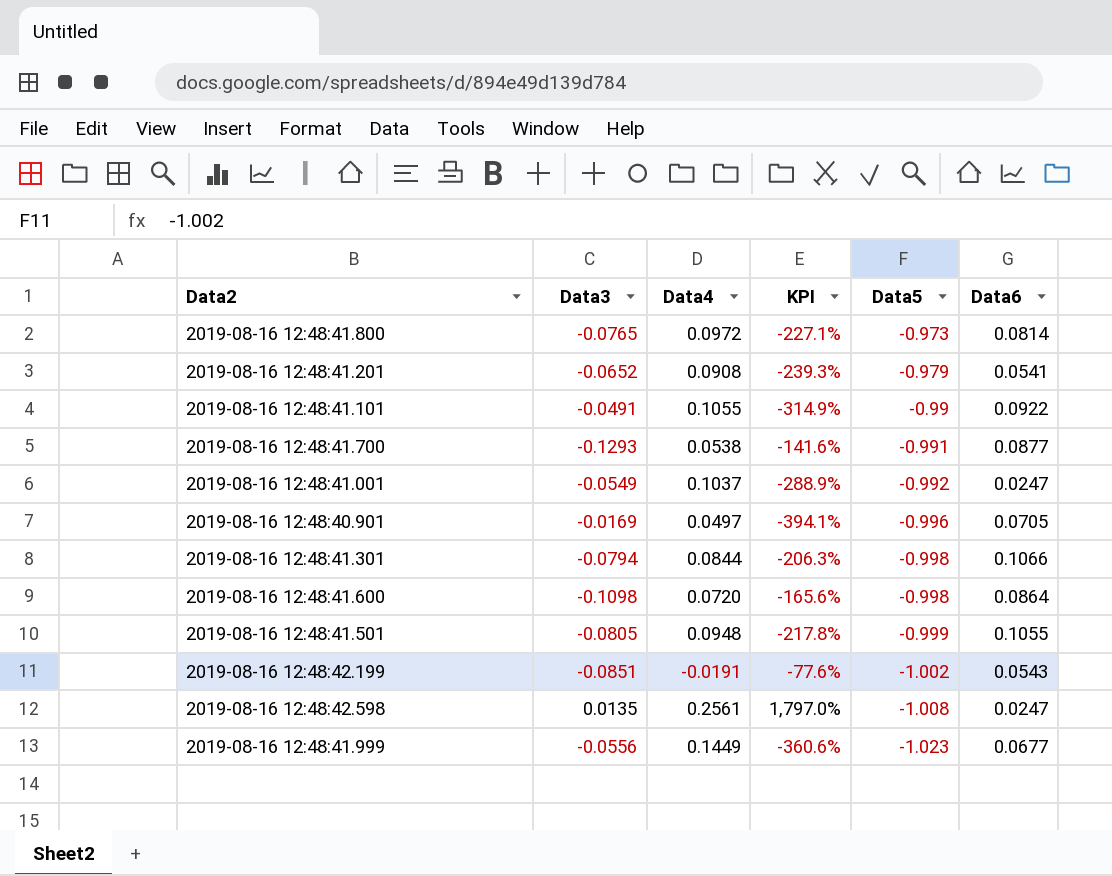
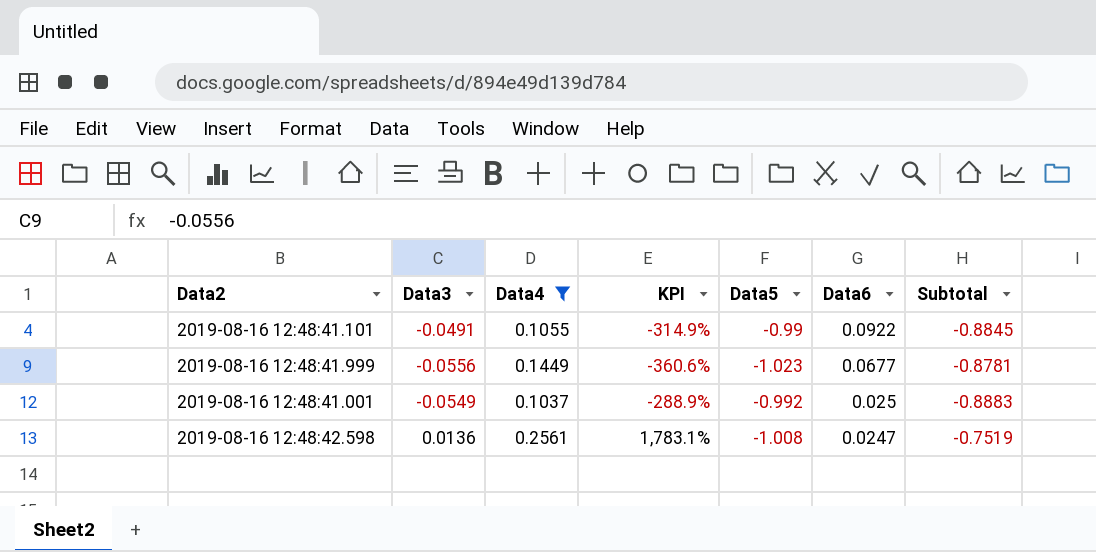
filter: none -> Data4 >= 0.1037
row order: Data5 descending -> Data6 descending
column Subtotal | formula: none -> [Data4] + [Data5]
2019-08-16 12:48:41.001 | Data6: 0.0247 -> 0.025
2019-08-16 12:48:42.598 | Data3: 0.0135 -> 0.0136
2019-08-16 12:48:42.598 | KPI: 1,797.0% -> 1,783.1%

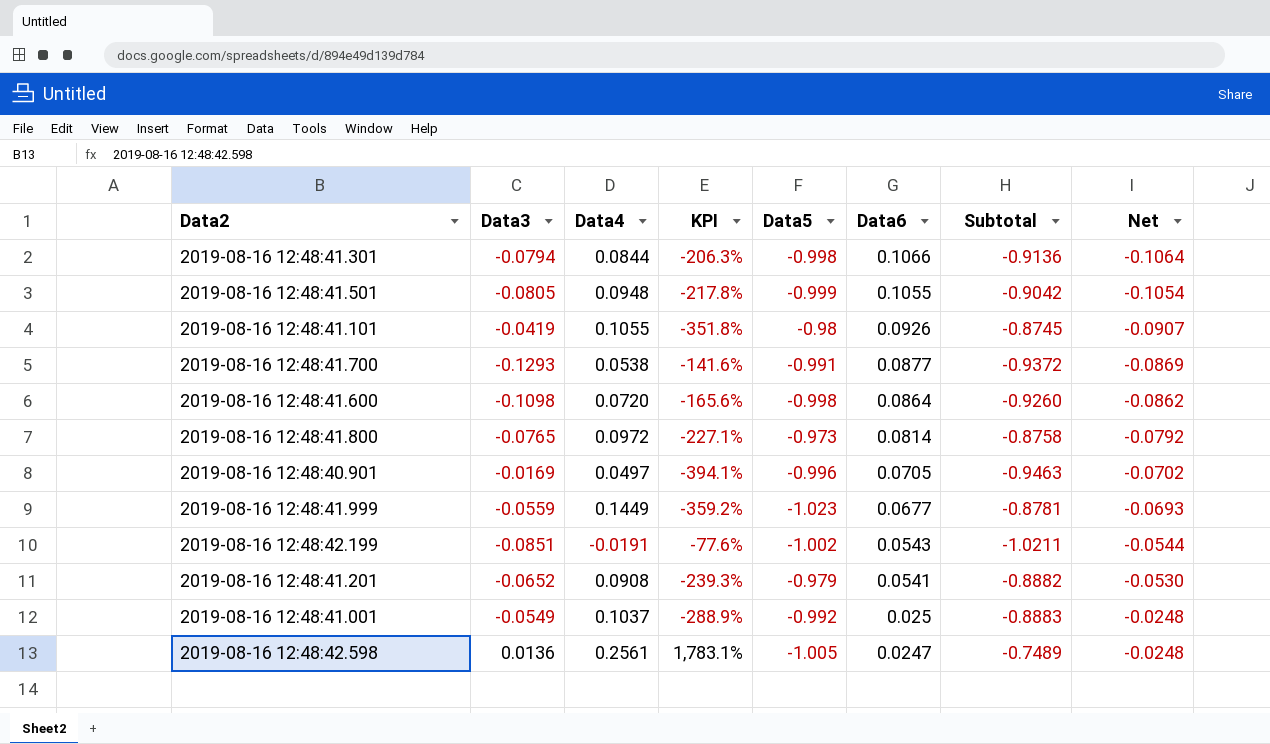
filter: Data4 >= 0.1037 -> none
column Net | formula: none -> [Data5] * [Data6]
2019-08-16 12:48:41.101 | Data3: -0.0491 -> -0.0419
2019-08-16 12:48:41.101 | KPI: -314.9% -> -351.8%
2019-08-16 12:48:41.101 | Data5: -0.99 -> -0.98
2019-08-16 12:48:41.101 | Data6: 0.0922 -> 0.0926
2019-08-16 12:48:41.101 | Subtotal: -0.8845 -> -0.8745
2019-08-16 12:48:41.999 | Data3: -0.0556 -> -0.0559
2019-08-16 12:48:41.999 | KPI: -360.6% -> -359.2%
2019-08-16 12:48:42.598 | Data5: -1.008 -> -1.005
2019-08-16 12:48:42.598 | Subtotal: -0.7519 -> -0.7489

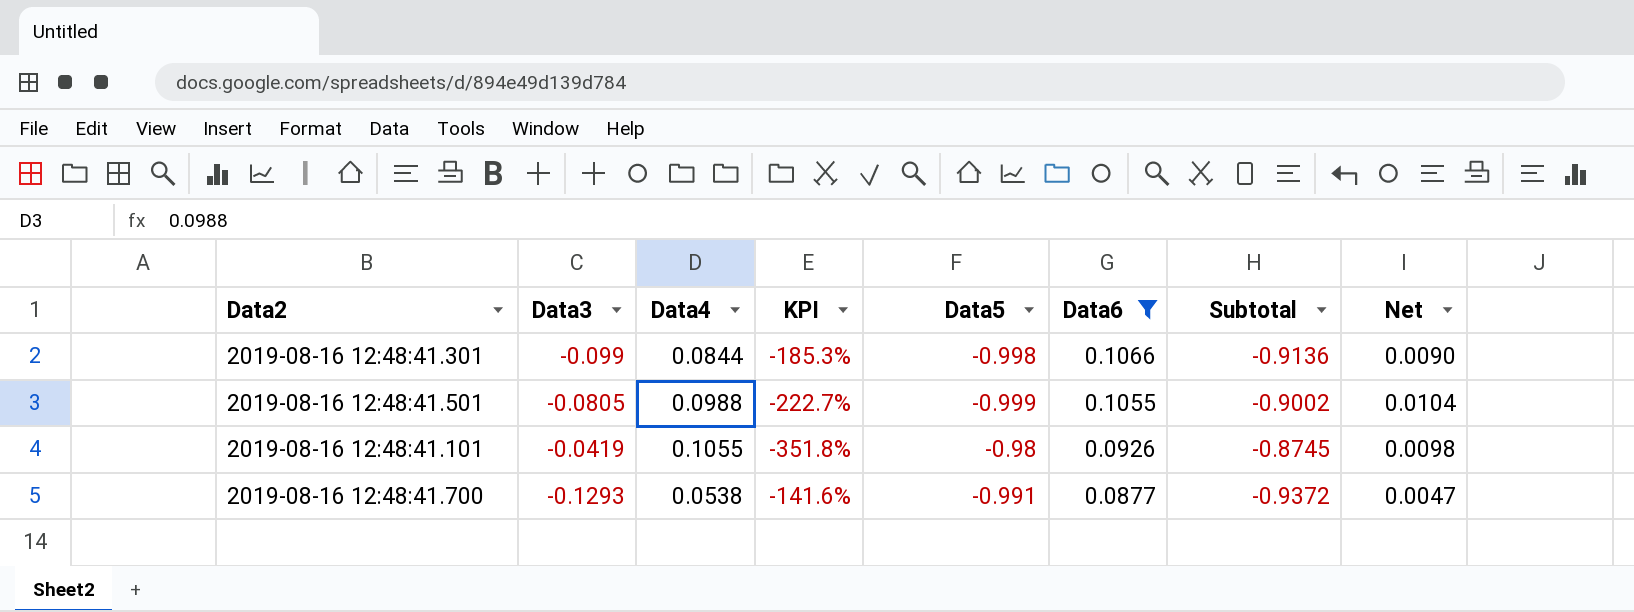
filter: none -> Data6 >= 0.0877
column Net | formula: [Data5] * [Data6] -> [Data4] * [Data6]
2019-08-16 12:48:41.301 | Data3: -0.0794 -> -0.099
2019-08-16 12:48:41.301 | KPI: -206.3% -> -185.3%
2019-08-16 12:48:41.501 | Data4: 0.0948 -> 0.0988
2019-08-16 12:48:41.501 | KPI: -217.8% -> -222.7%
2019-08-16 12:48:41.501 | Subtotal: -0.9042 -> -0.9002

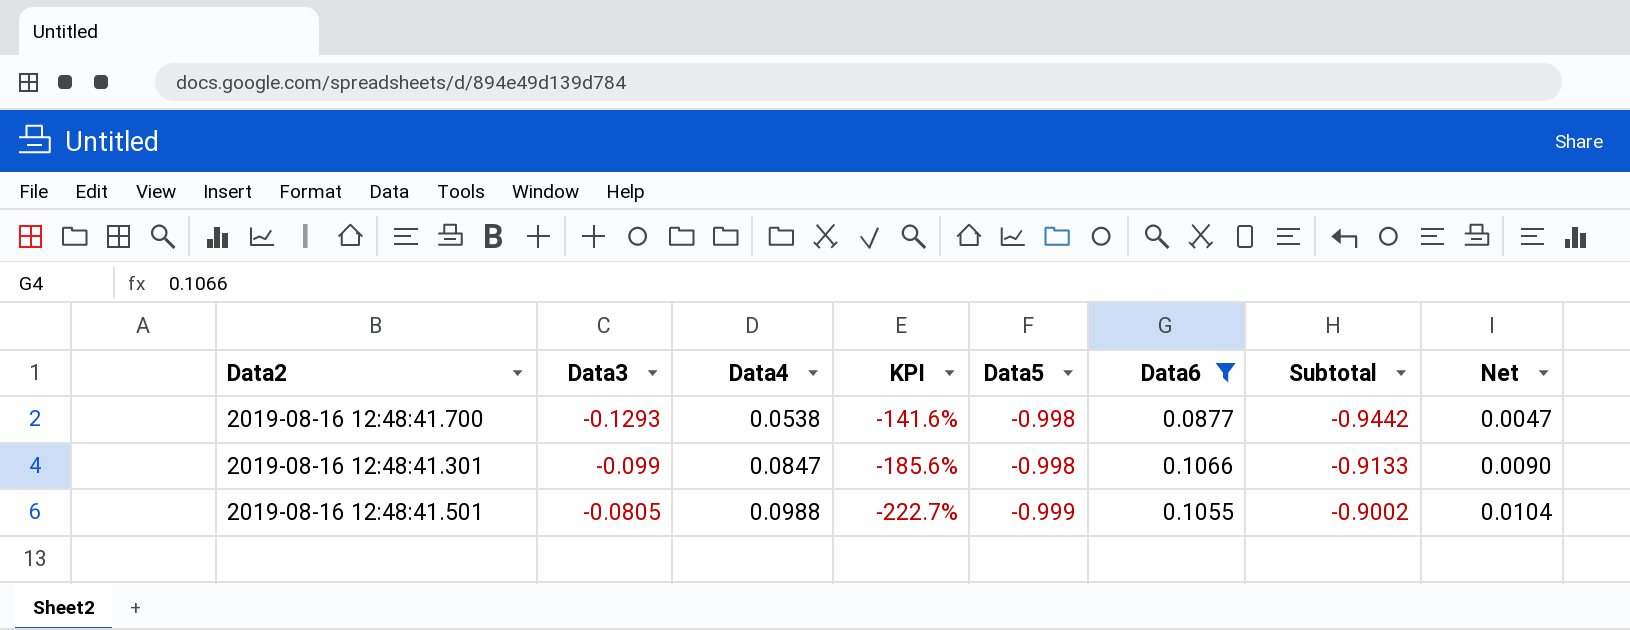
row order: Data6 descending -> Data3 ascending
row 2019-08-16 12:48:41.101: -0.0419 | 0.1055 | -351.8% | -0.98 | 0.0926 | -0.8745 | 0.0098 -> none
2019-08-16 12:48:41.700 | Data5: -0.991 -> -0.998
2019-08-16 12:48:41.700 | Subtotal: -0.9372 -> -0.9442
2019-08-16 12:48:41.301 | Data4: 0.0844 -> 0.0847
2019-08-16 12:48:41.301 | KPI: -185.3% -> -185.6%
2019-08-16 12:48:41.301 | Subtotal: -0.9136 -> -0.9133

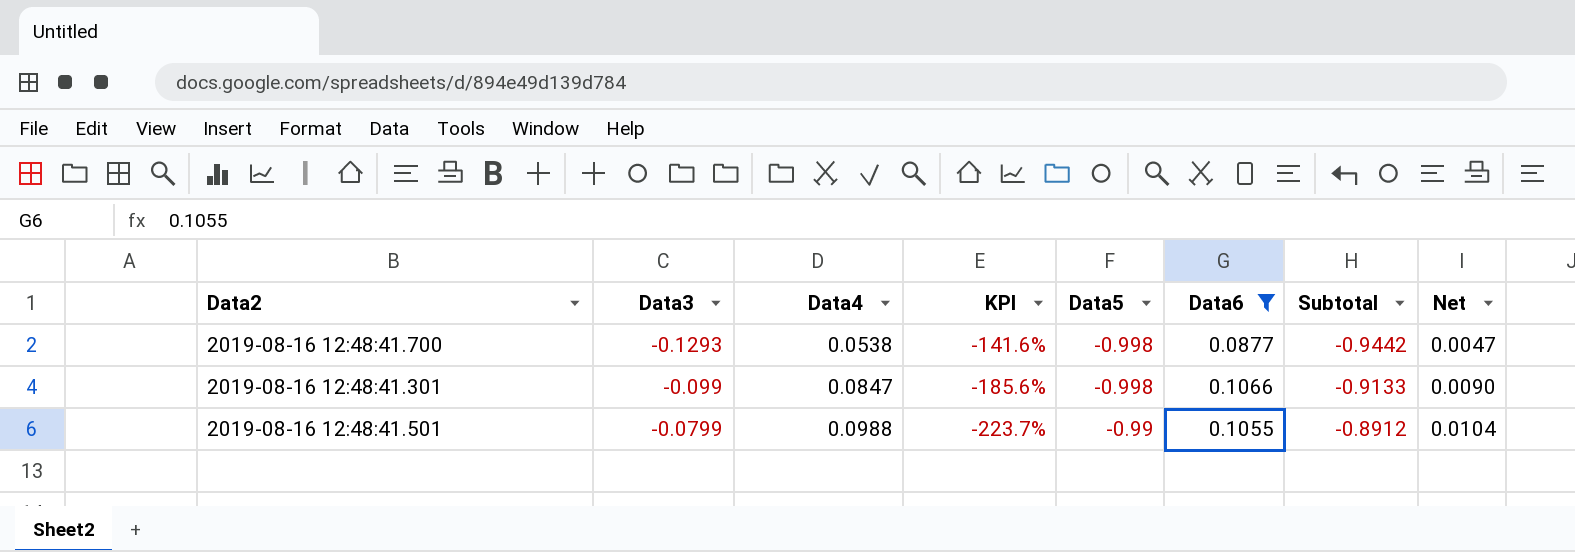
2019-08-16 12:48:41.501 | Data3: -0.0805 -> -0.0799
2019-08-16 12:48:41.501 | KPI: -222.7% -> -223.7%
2019-08-16 12:48:41.501 | Data5: -0.999 -> -0.99
2019-08-16 12:48:41.501 | Subtotal: -0.9002 -> -0.8912

